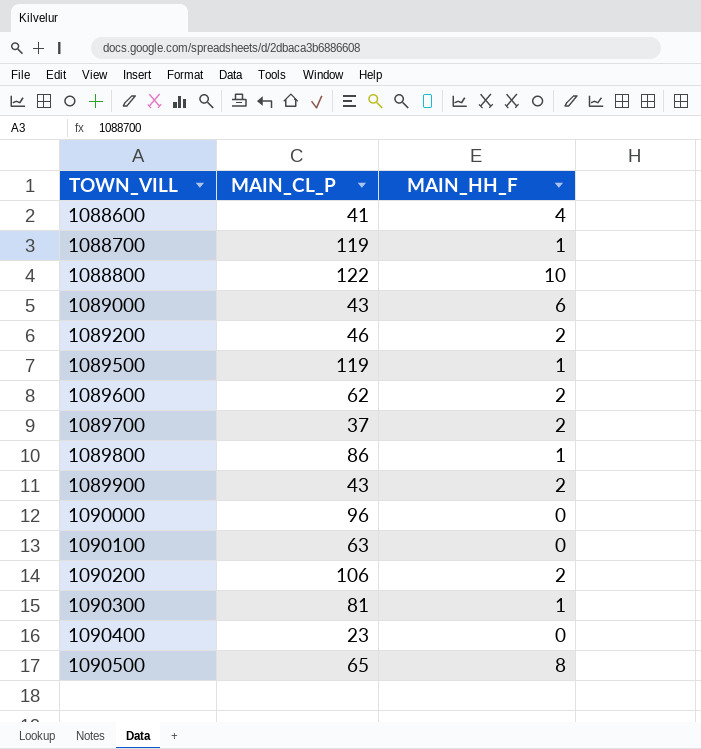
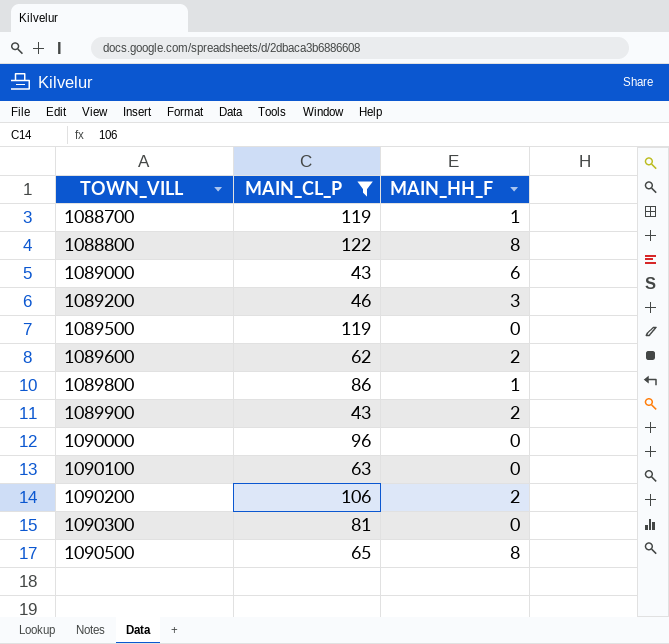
filter: none -> MAIN_CL_P >= 43
1088800 | MAIN_HH_F: 10 -> 8
1089200 | MAIN_HH_F: 2 -> 3
1089500 | MAIN_HH_F: 1 -> 0
1090300 | MAIN_HH_F: 1 -> 0

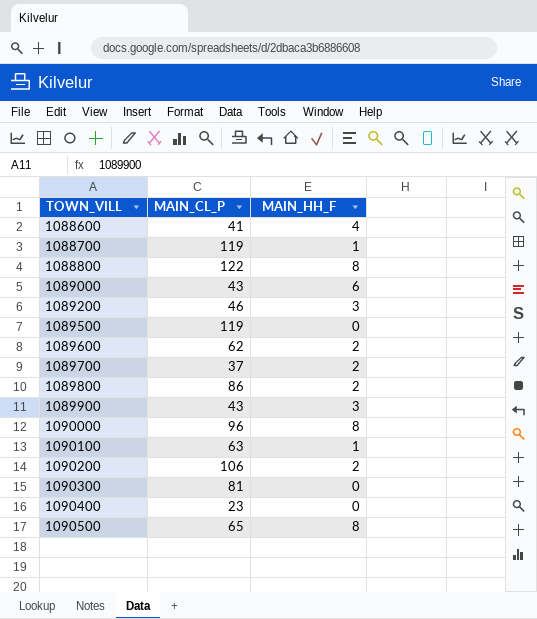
filter: MAIN_CL_P >= 43 -> none
1089800 | MAIN_HH_F: 1 -> 2
1089900 | MAIN_HH_F: 2 -> 3
1090000 | MAIN_HH_F: 0 -> 8
1090100 | MAIN_HH_F: 0 -> 1

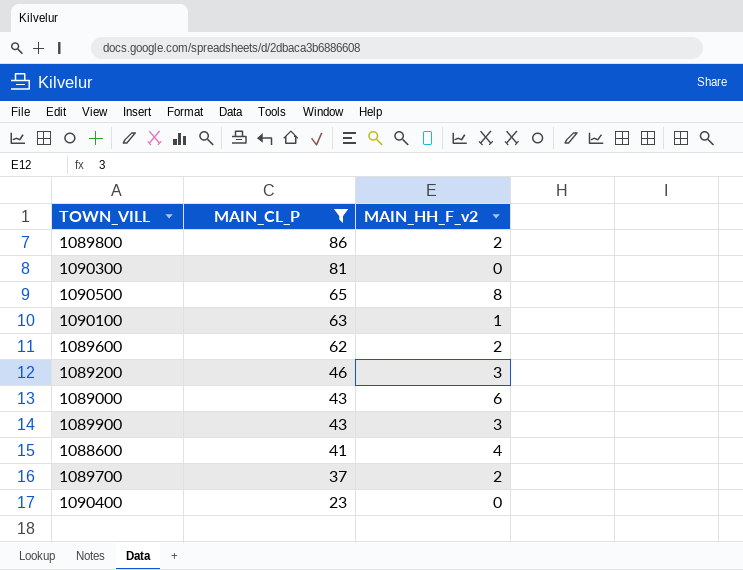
filter: none -> MAIN_CL_P <= 86
row order: TOWN_VILL ascending -> MAIN_CL_P descending
column name: MAIN_HH_F -> MAIN_HH_F_v2

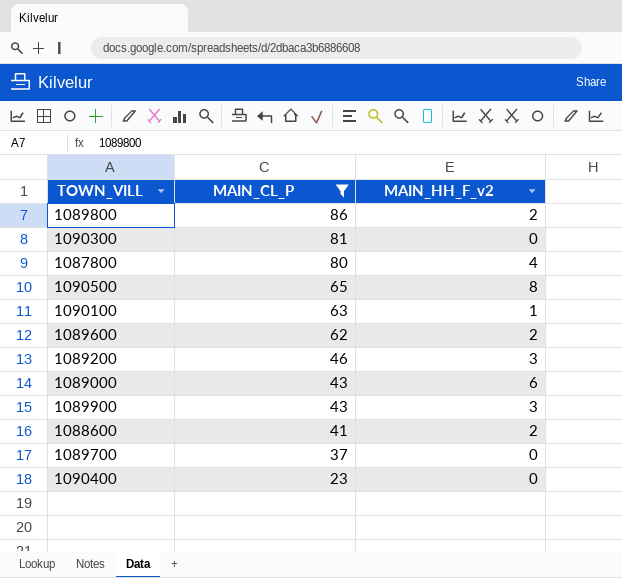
row 1087800: none -> 80 | 4
1088600 | MAIN_HH_F_v2: 4 -> 2
1089700 | MAIN_HH_F_v2: 2 -> 0

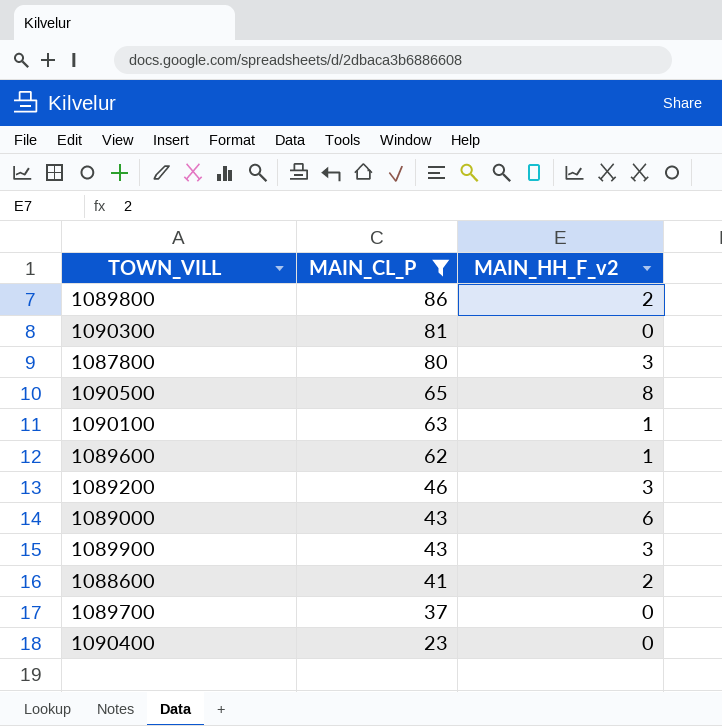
1087800 | MAIN_HH_F_v2: 4 -> 3
1089600 | MAIN_HH_F_v2: 2 -> 1

